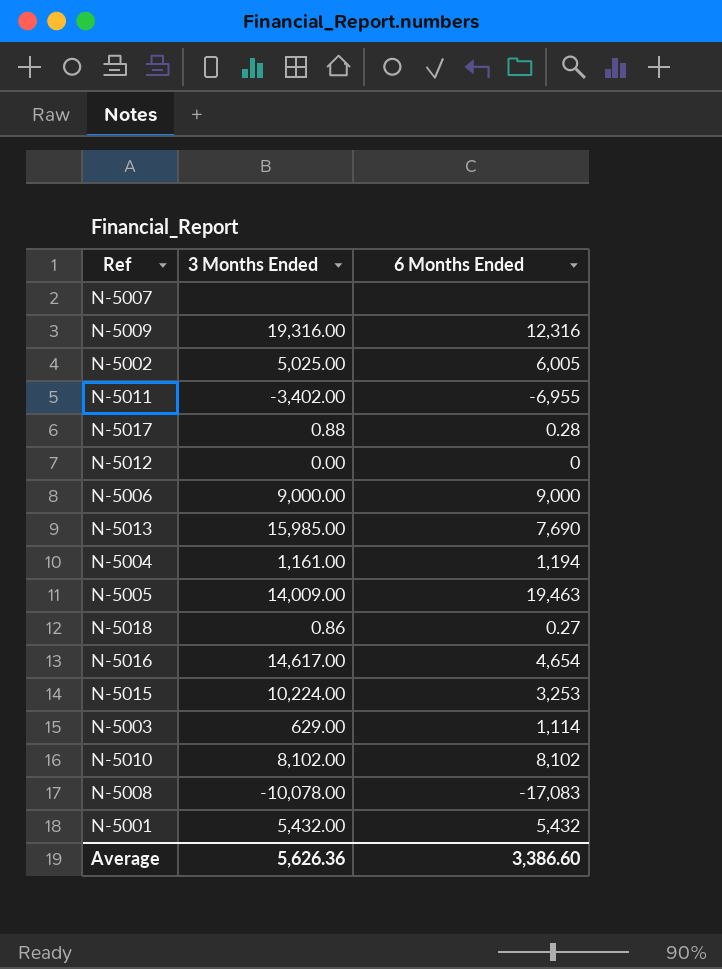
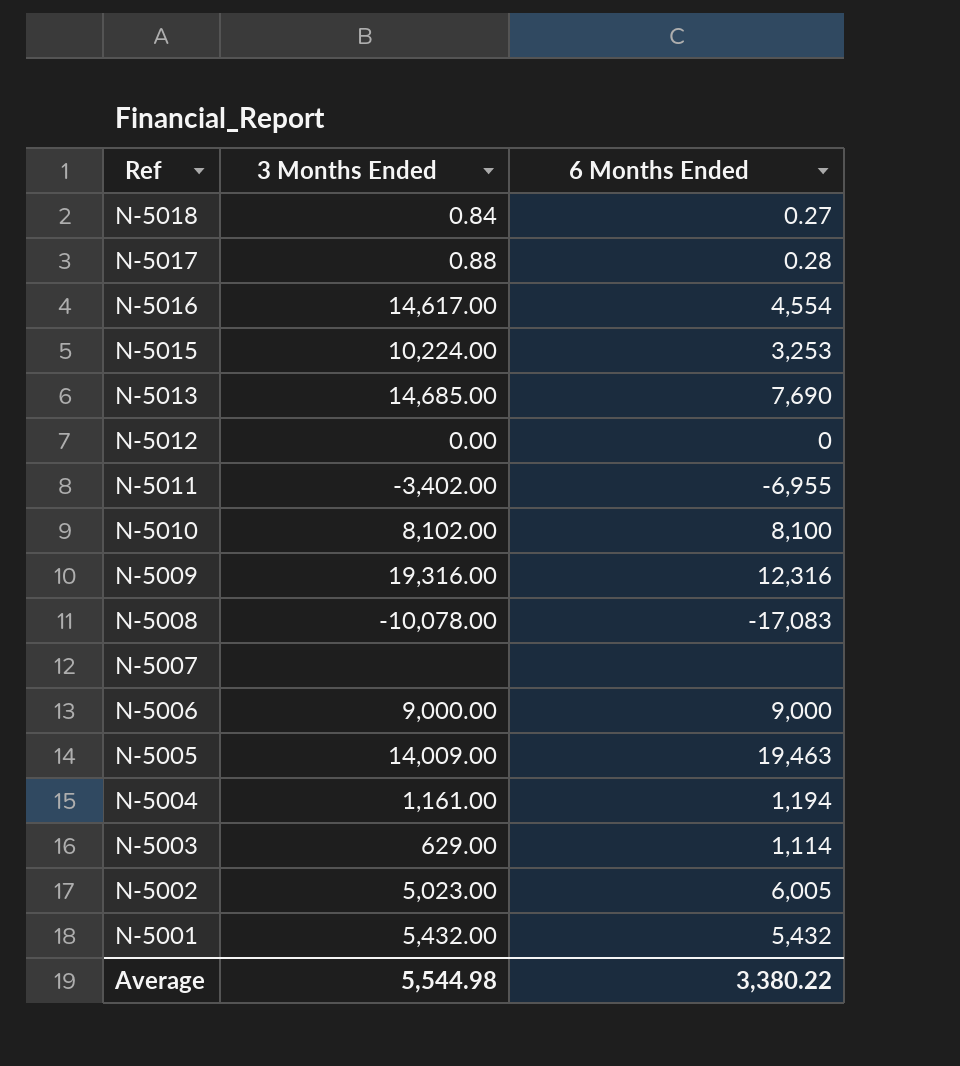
row order: none -> Ref descending
N-5018 | 3 Months Ended: 0.86 -> 0.84
N-5016 | 6 Months Ended: 4,654 -> 4,554
N-5013 | 3 Months Ended: 15,985.00 -> 14,685.00
N-5010 | 6 Months Ended: 8,102 -> 8,100
N-5002 | 3 Months Ended: 5,025.00 -> 5,023.00
Average | 3 Months Ended: 5,626.36 -> 5,544.98
Average | 6 Months Ended: 3,386.60 -> 3,380.22

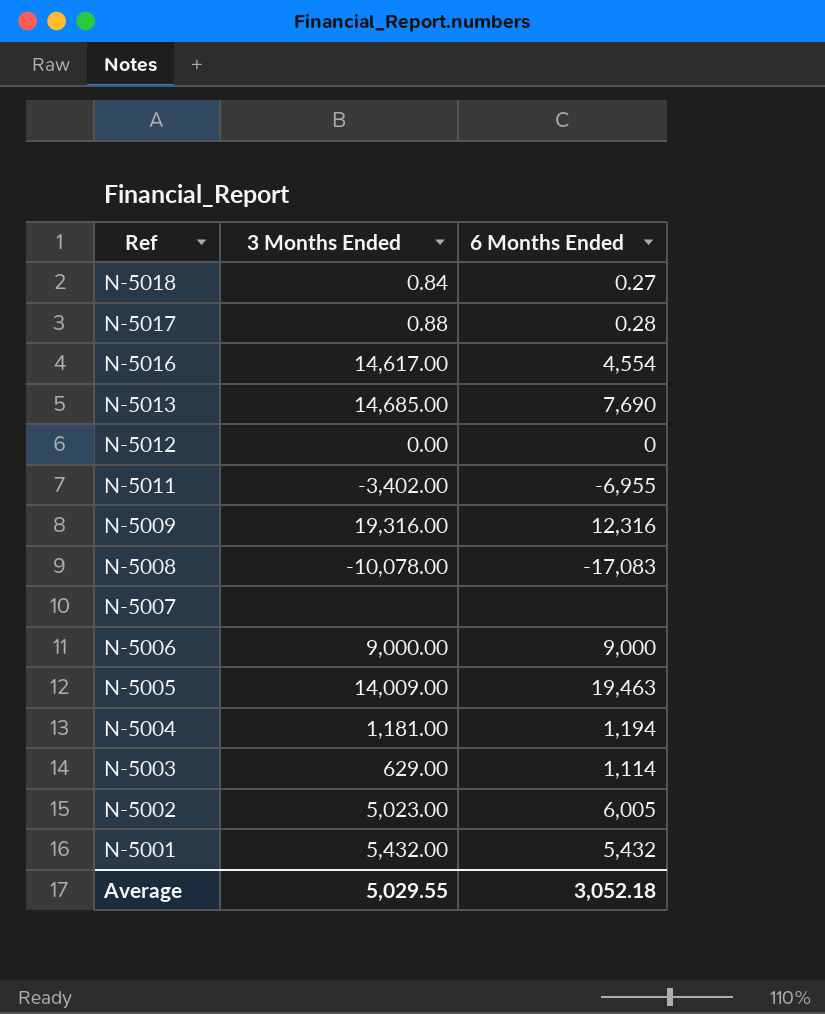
row N-5015: 10,224.00 | 3,253 -> none
row N-5010: 8,102.00 | 8,100 -> none
N-5004 | 3 Months Ended: 1,161.00 -> 1,181.00
Average | 3 Months Ended: 5,544.98 -> 5,029.55
Average | 6 Months Ended: 3,380.22 -> 3,052.18

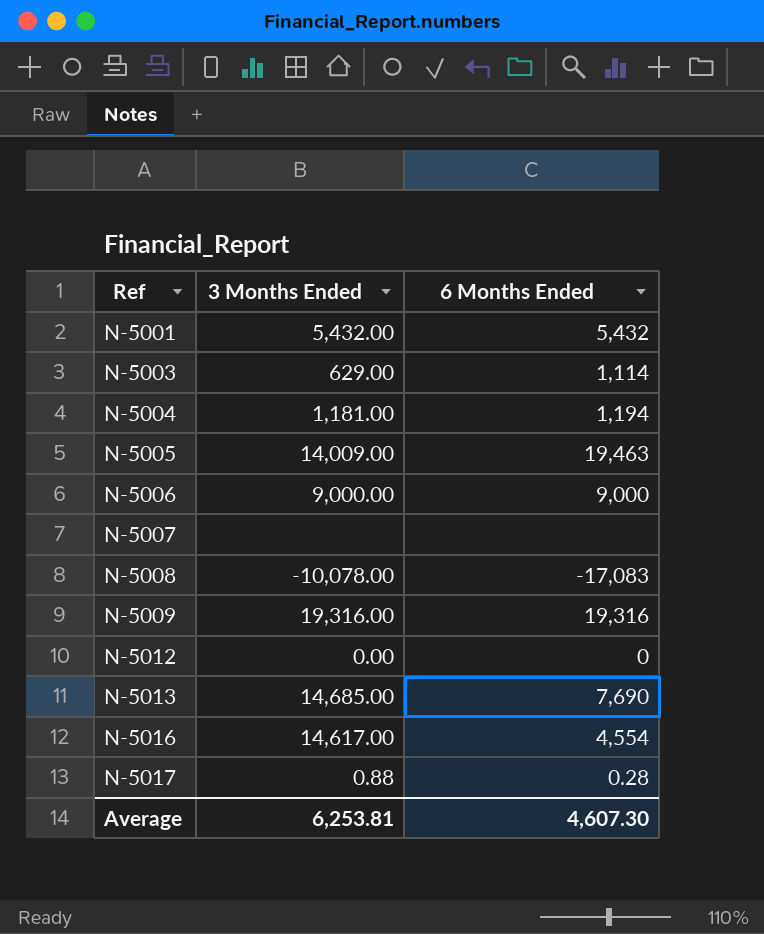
row order: Ref descending -> Ref ascending
row N-5018: 0.84 | 0.27 -> none
row N-5011: -3,402.00 | -6,955 -> none
row N-5002: 5,023.00 | 6,005 -> none
N-5009 | 6 Months Ended: 12,316 -> 19,316
Average | 3 Months Ended: 5,029.55 -> 6,253.81
Average | 6 Months Ended: 3,052.18 -> 4,607.30

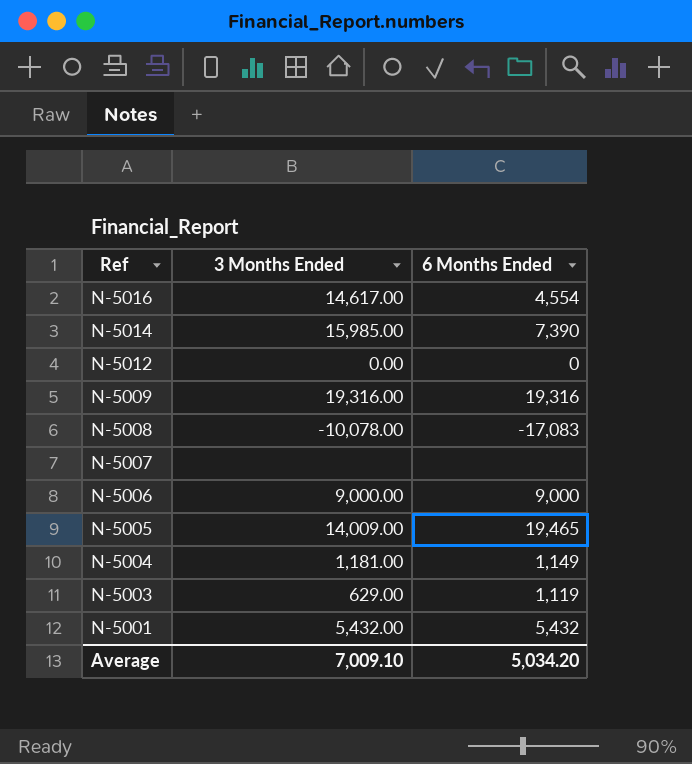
row order: Ref ascending -> Ref descending
row N-5013: 14,685.00 | 7,690 -> none
row N-5017: 0.88 | 0.28 -> none
row N-5014: none -> 15,985.00 | 7,390
N-5005 | 6 Months Ended: 19,463 -> 19,465
N-5004 | 6 Months Ended: 1,194 -> 1,149
N-5003 | 6 Months Ended: 1,114 -> 1,119
Average | 3 Months Ended: 6,253.81 -> 7,009.10
Average | 6 Months Ended: 4,607.30 -> 5,034.20

